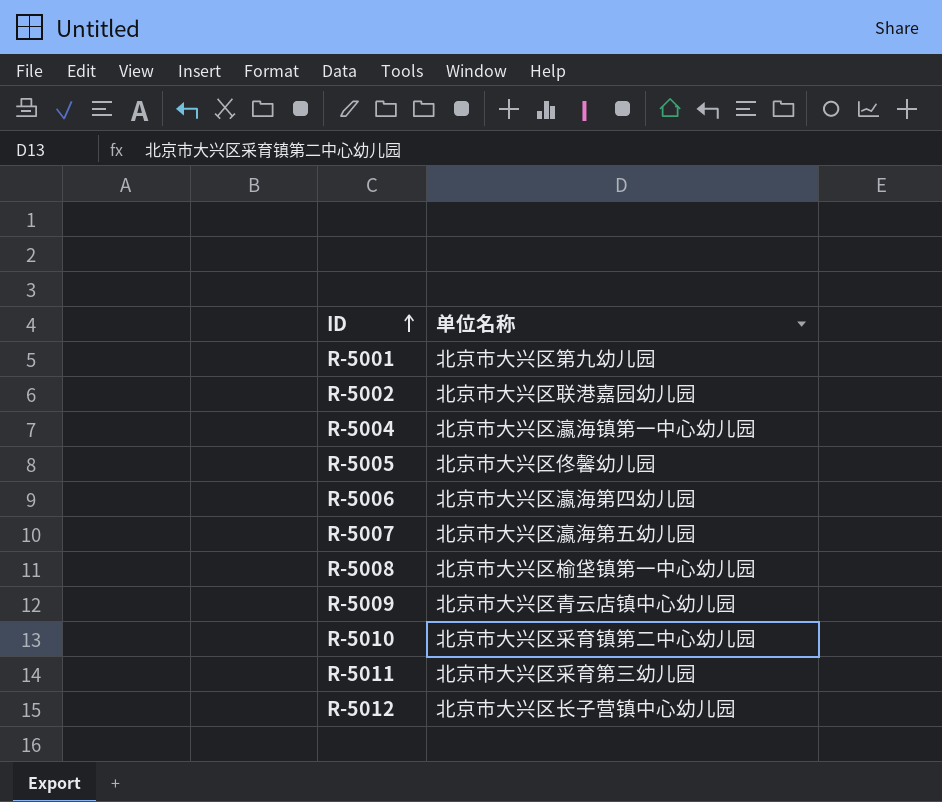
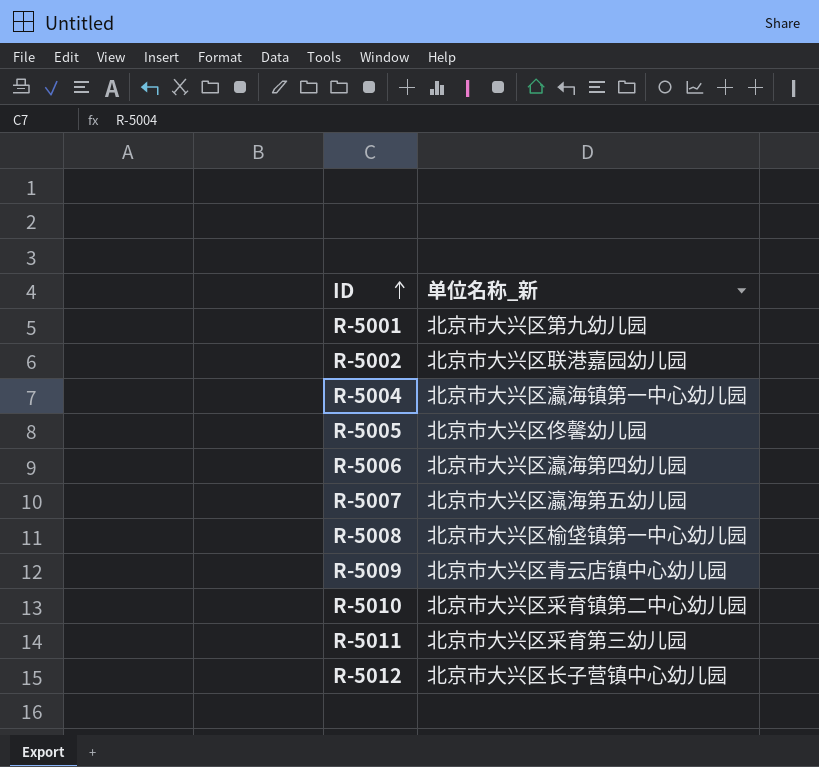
column name: 单位名称 -> 单位名称_新

